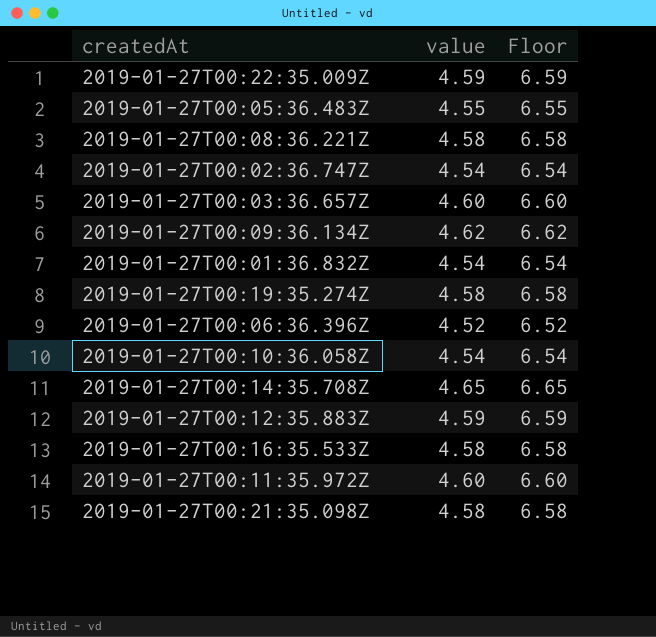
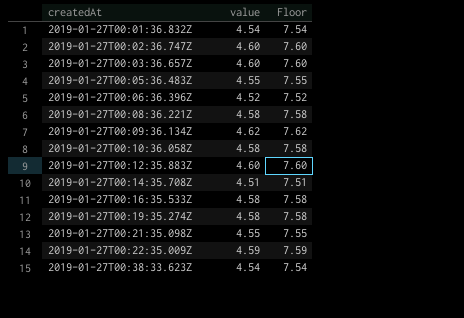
row order: none -> createdAt ascending
column Floor | formula: [value] + 2 -> [value] + 3
row 2019-01-27T00:11:35.972Z: 4.60 | 6.60 -> none
2019-01-27T00:02:36.747Z | value: 4.54 -> 4.60
2019-01-27T00:10:36.058Z | value: 4.54 -> 4.58
2019-01-27T00:12:35.883Z | value: 4.59 -> 4.60
2019-01-27T00:14:35.708Z | value: 4.65 -> 4.51
2019-01-27T00:21:35.098Z | value: 4.58 -> 4.55
row 2019-01-27T00:38:33.623Z: none -> 4.54 | 7.54

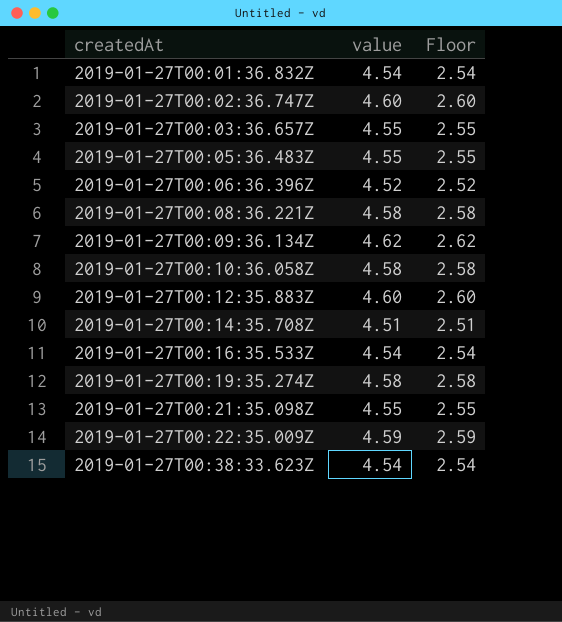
column Floor | formula: [value] + 3 -> [value] - 2
2019-01-27T00:03:36.657Z | value: 4.60 -> 4.55
2019-01-27T00:16:35.533Z | value: 4.58 -> 4.54

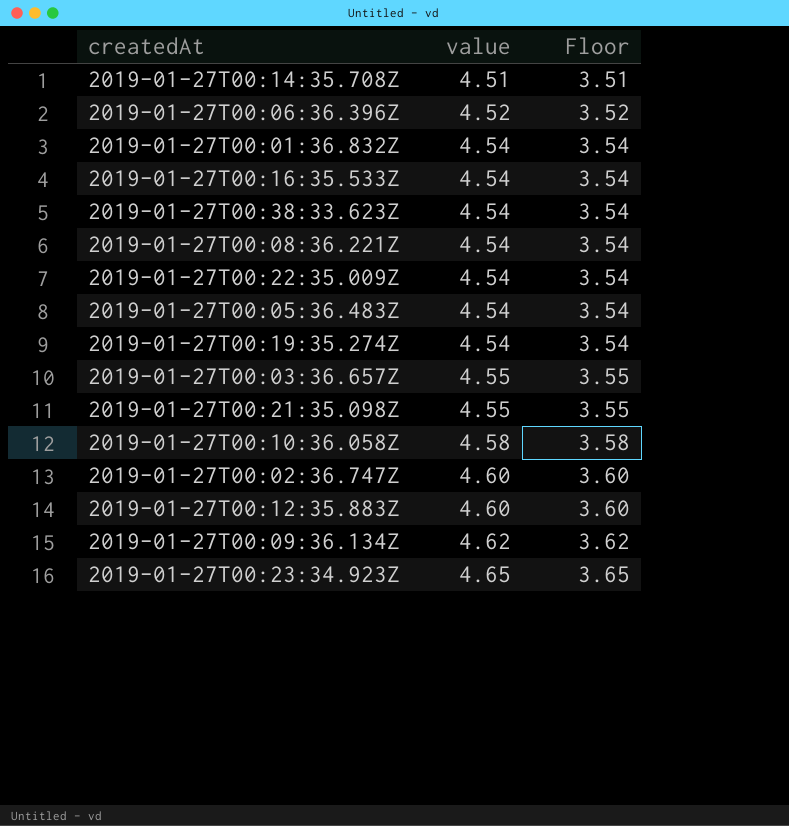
row order: createdAt ascending -> value ascending
column Floor | formula: [value] - 2 -> [value] - 1
2019-01-27T00:08:36.221Z | value: 4.58 -> 4.54
2019-01-27T00:22:35.009Z | value: 4.59 -> 4.54
2019-01-27T00:05:36.483Z | value: 4.55 -> 4.54
2019-01-27T00:19:35.274Z | value: 4.58 -> 4.54
row 2019-01-27T00:23:34.923Z: none -> 4.65 | 3.65

